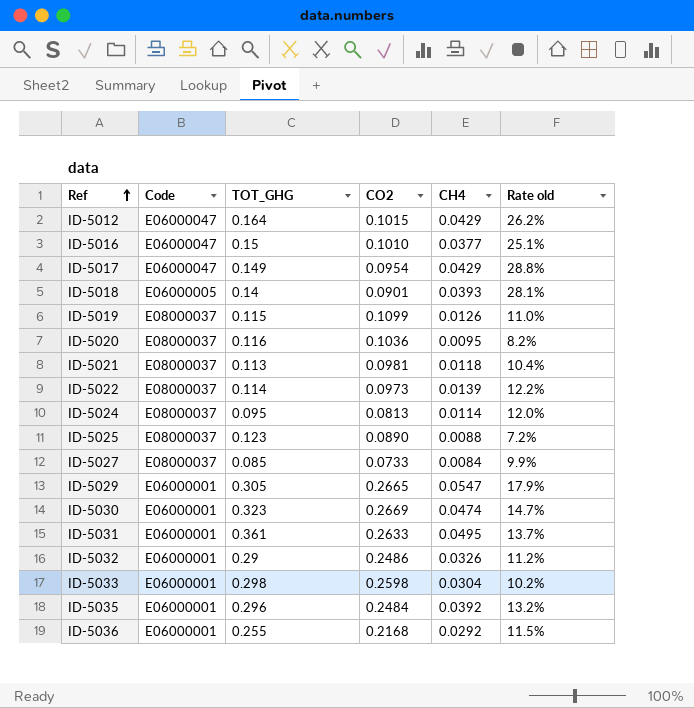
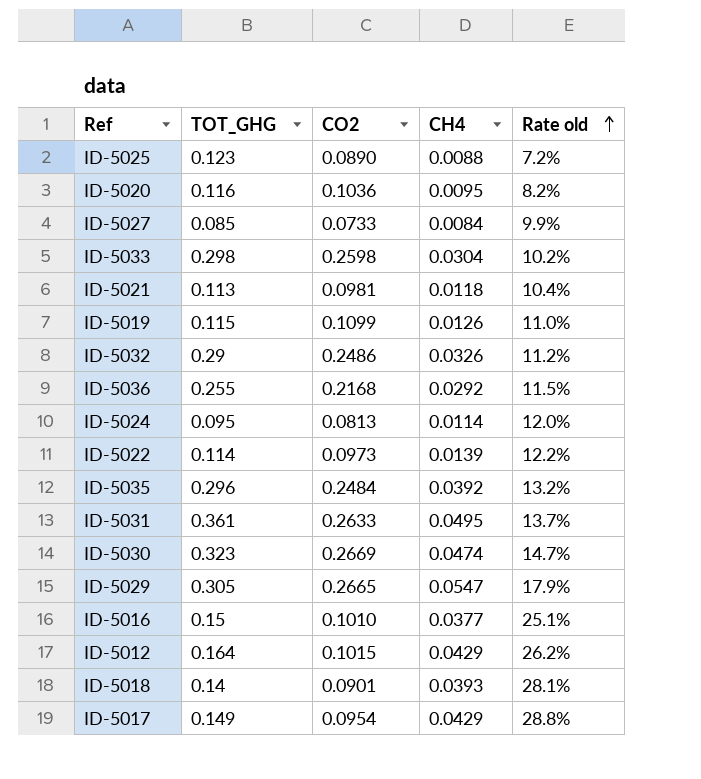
row order: Ref ascending -> Rate old ascending
column Code | position: 2 -> none

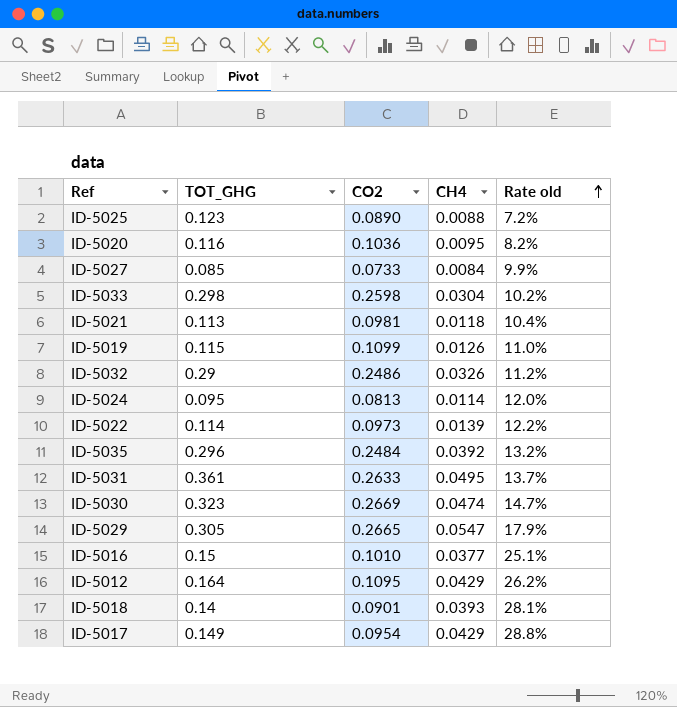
row ID-5036: 0.255 | 0.2168 | 0.0292 | 11.5% -> none
ID-5012 | CO2: 0.1015 -> 0.1095

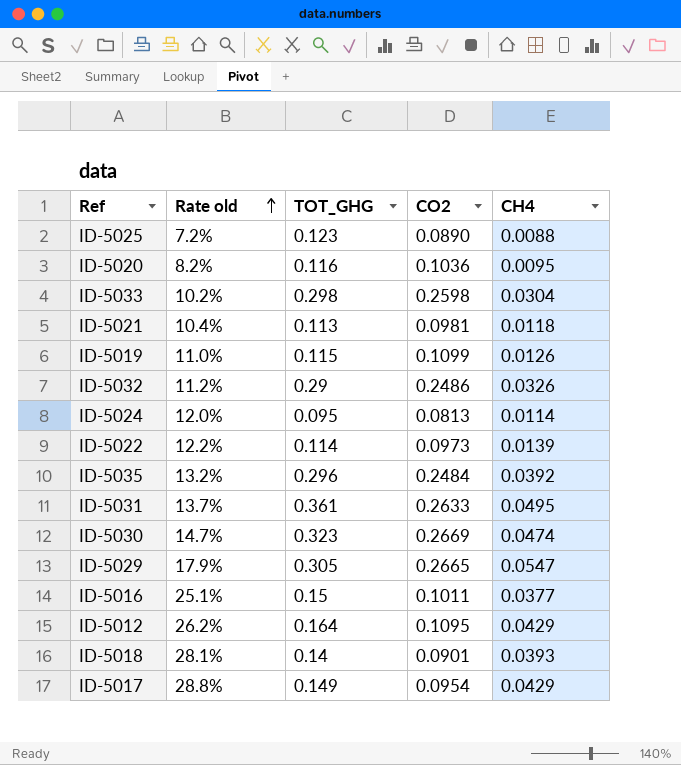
column Rate old | position: 5 -> 2
row ID-5027: 0.085 | 0.0733 | 0.0084 | 9.9% -> none
ID-5016 | CO2: 0.1010 -> 0.1011

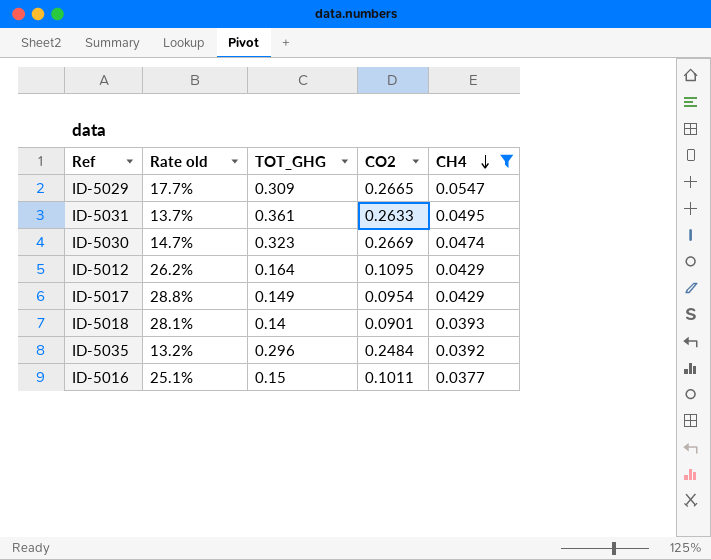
filter: none -> CH4 >= 0.0377
row order: Rate old ascending -> CH4 descending
ID-5029 | Rate old: 17.9% -> 17.7%
ID-5029 | TOT_GHG: 0.305 -> 0.309

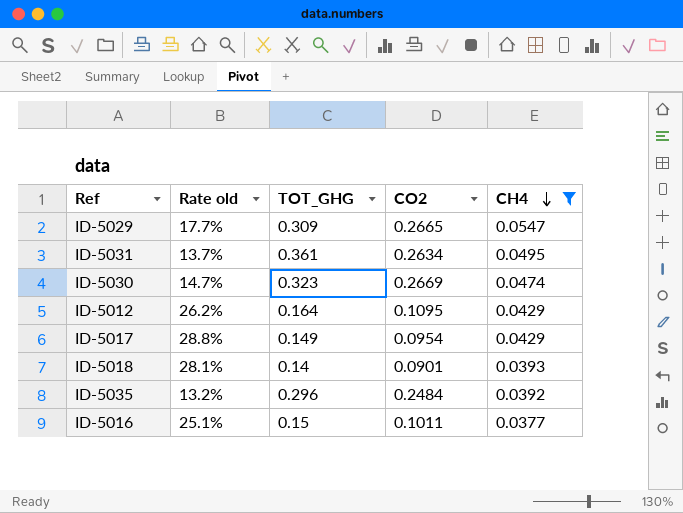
ID-5031 | CO2: 0.2633 -> 0.2634

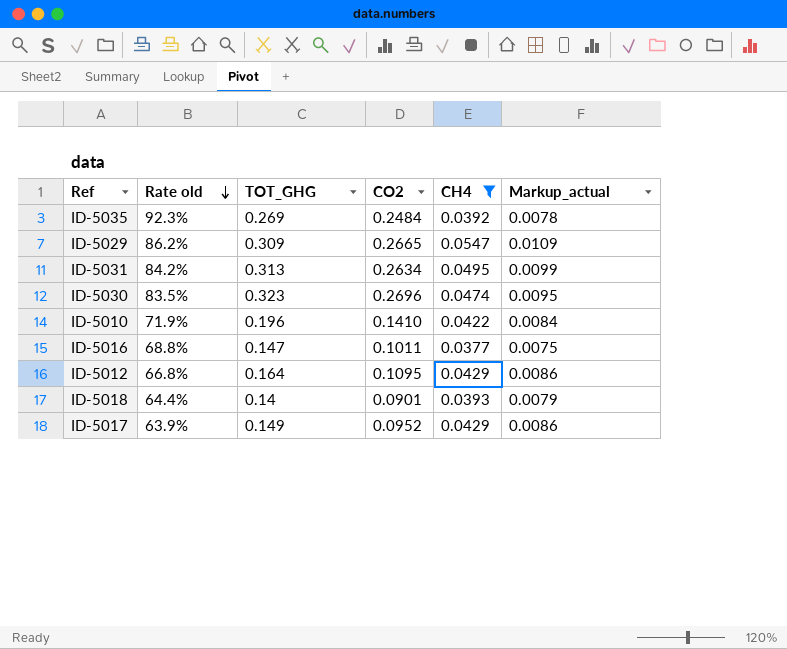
row order: CH4 descending -> Rate old descending
column Rate old | formula: [CH4] / [TOT_GHG] -> [CO2] / [TOT_GHG]
column Markup_actual | formula: none -> [CH4] * 0.2
ID-5035 | TOT_GHG: 0.296 -> 0.269
ID-5031 | TOT_GHG: 0.361 -> 0.313
ID-5030 | CO2: 0.2669 -> 0.2696
row ID-5010: none -> 71.9% | 0.196 | 0.1410 | 0.0422 | 0.0084
ID-5016 | TOT_GHG: 0.15 -> 0.147
ID-5017 | CO2: 0.0954 -> 0.0952

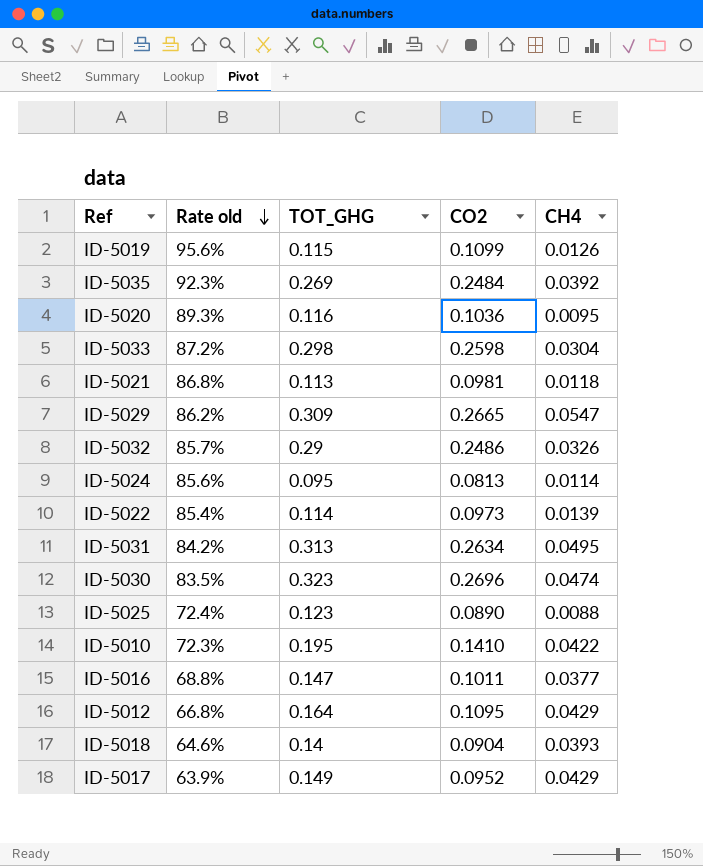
filter: CH4 >= 0.0377 -> none
column Markup_actual | formula: [CH4] * 0.2 -> none
ID-5010 | Rate old: 71.9% -> 72.3%
ID-5010 | TOT_GHG: 0.196 -> 0.195
ID-5018 | Rate old: 64.4% -> 64.6%
ID-5018 | CO2: 0.0901 -> 0.0904

